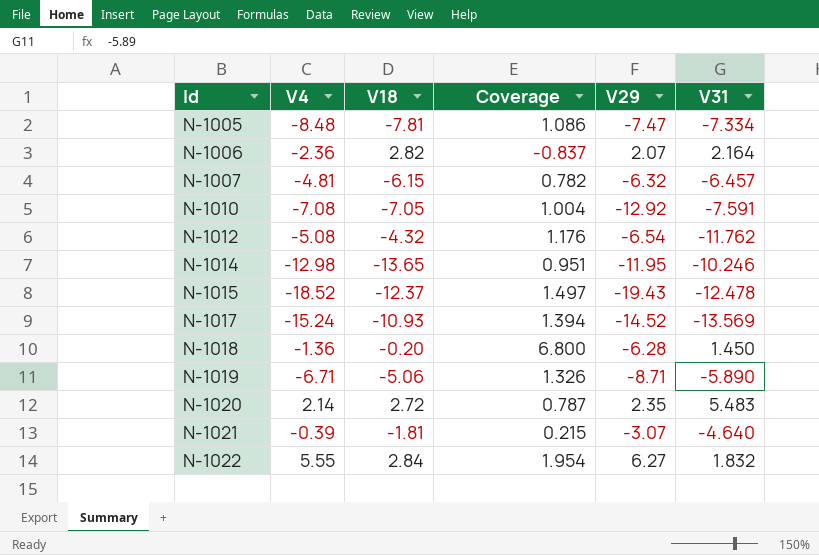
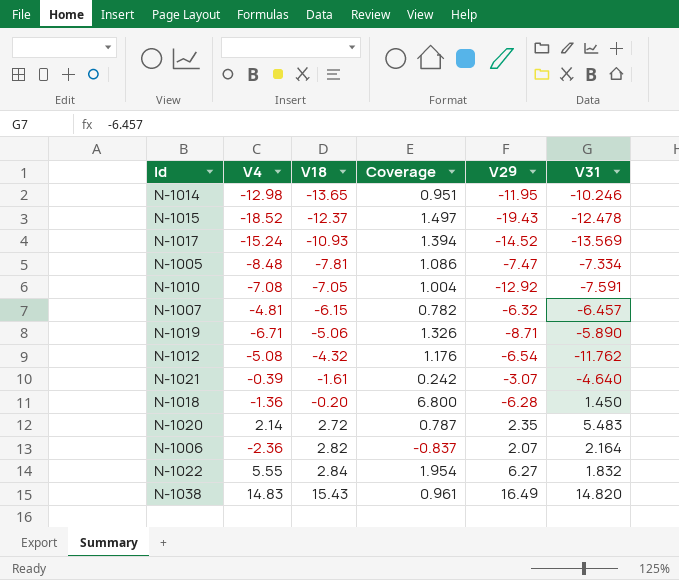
row order: Id ascending -> V18 ascending
N-1021 | V18: -1.81 -> -1.61
N-1021 | Coverage: 0.215 -> 0.242
row N-1038: none -> 14.83 | 15.43 | 0.961 | 16.49 | 14.820

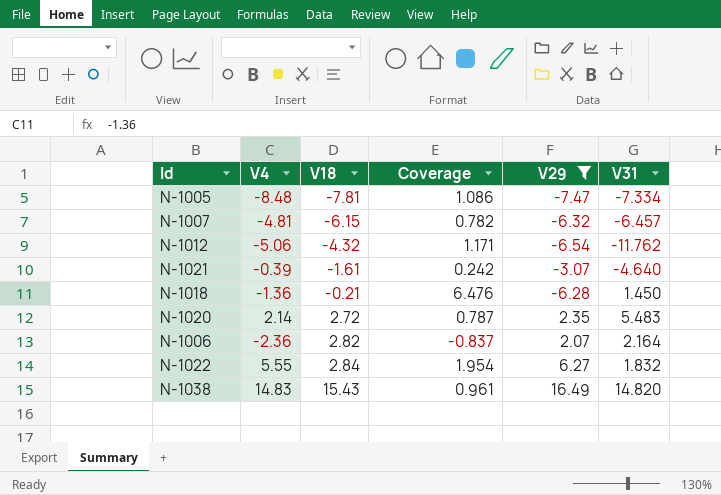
filter: none -> V29 >= -7.47
N-1012 | V4: -5.08 -> -5.06
N-1012 | Coverage: 1.176 -> 1.171
N-1018 | V18: -0.20 -> -0.21
N-1018 | Coverage: 6.800 -> 6.476

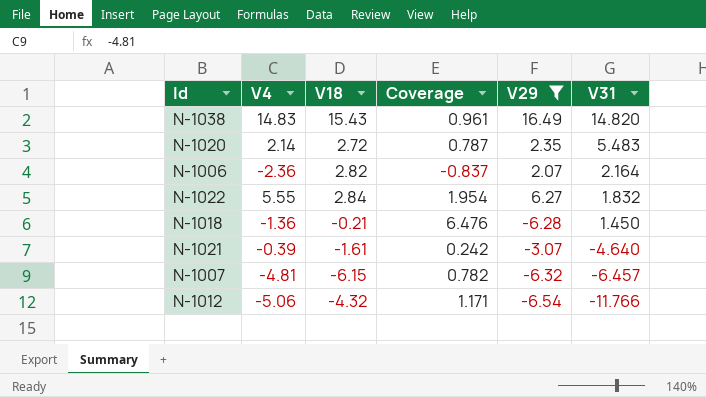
row order: V18 ascending -> V31 descending
row N-1005: -8.48 | -7.81 | 1.086 | -7.47 | -7.334 -> none
N-1012 | V31: -11.762 -> -11.766

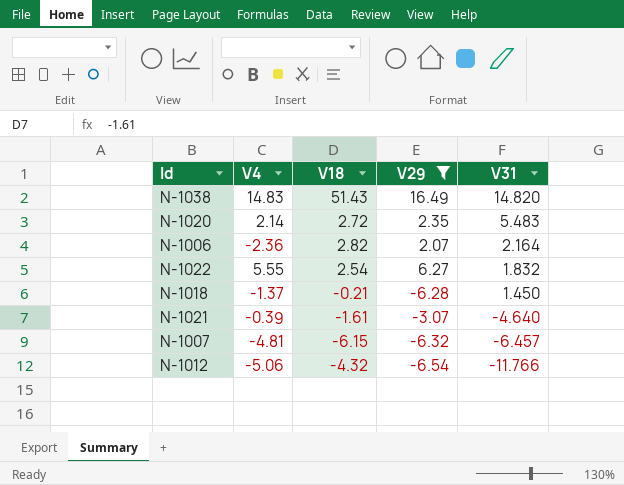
column Coverage | formula: [V4] / [V18] -> none
N-1038 | V18: 15.43 -> 51.43
N-1022 | V18: 2.84 -> 2.54
N-1018 | V4: -1.36 -> -1.37

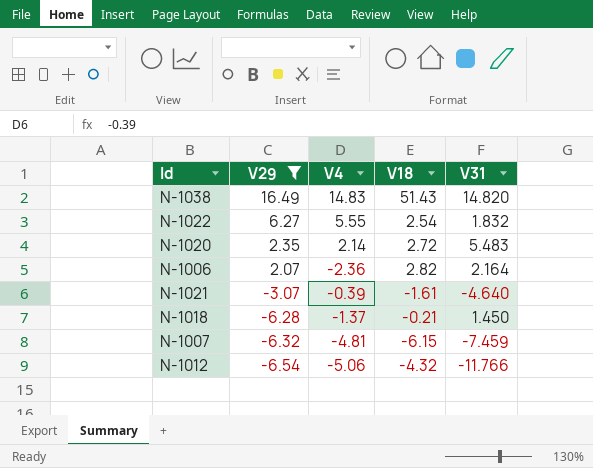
row order: V31 descending -> V29 descending
column V29 | position: 4 -> 2
N-1007 | V31: -6.457 -> -7.459

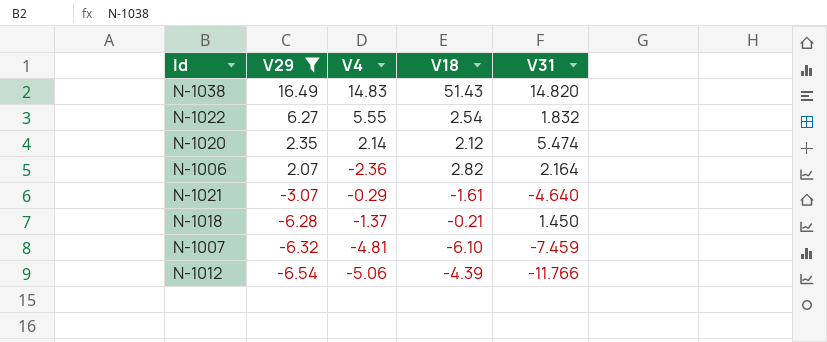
N-1020 | V18: 2.72 -> 2.12
N-1020 | V31: 5.483 -> 5.474
N-1021 | V4: -0.39 -> -0.29
N-1007 | V18: -6.15 -> -6.10
N-1012 | V18: -4.32 -> -4.39

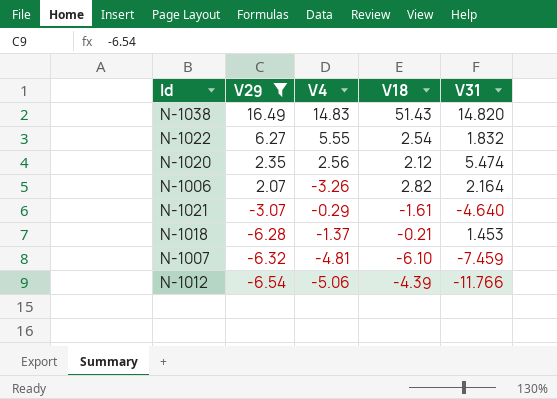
N-1020 | V4: 2.14 -> 2.56
N-1006 | V4: -2.36 -> -3.26
N-1018 | V31: 1.450 -> 1.453

